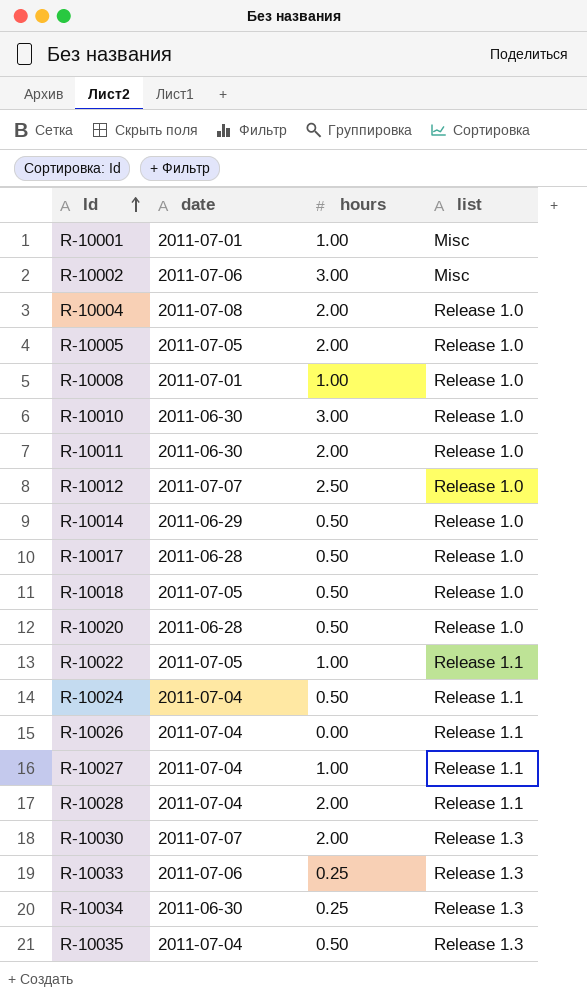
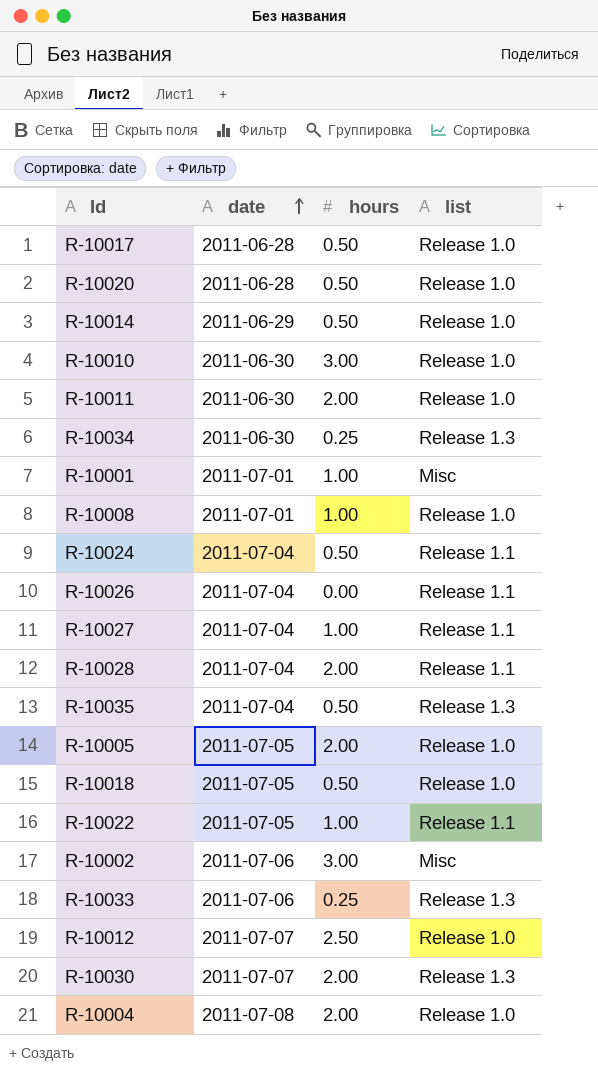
row order: Id ascending -> date ascending

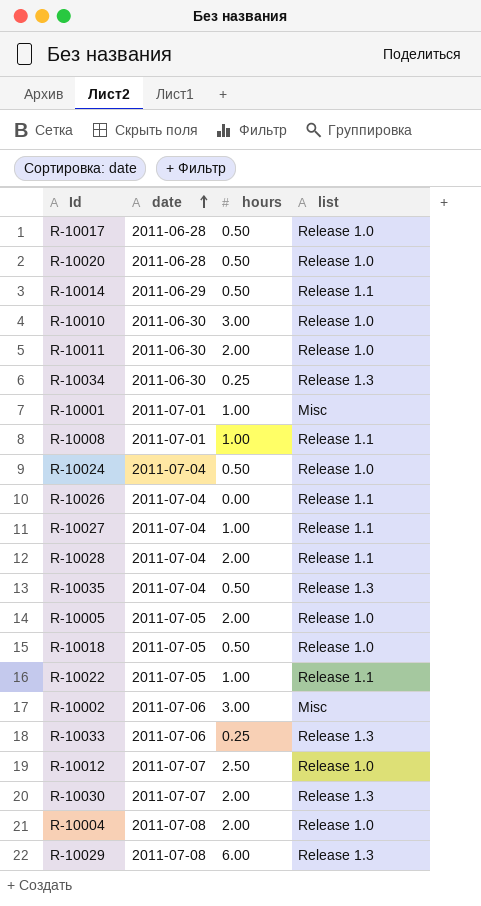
R-10014 | list: Release 1.0 -> Release 1.1
R-10008 | list: Release 1.0 -> Release 1.1
R-10024 | list: Release 1.1 -> Release 1.0
row R-10029: none -> 2011-07-08 | 6.00 | Release 1.3

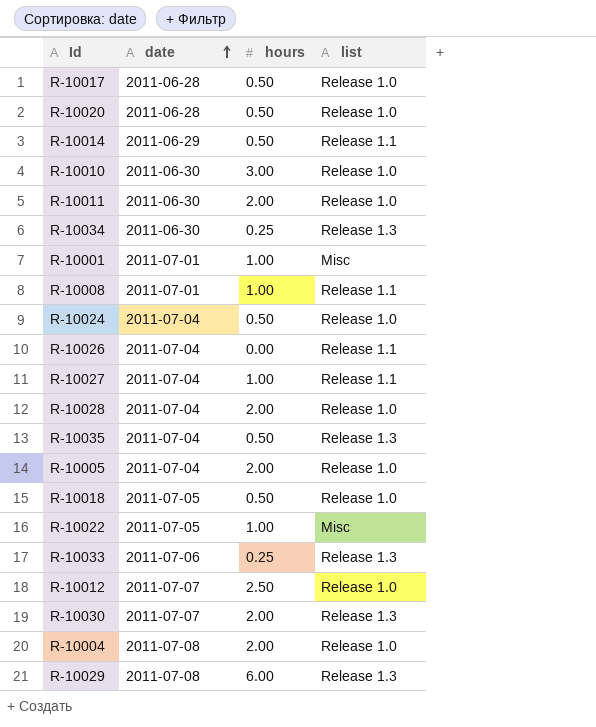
row R-10002: 2011-07-06 | 3.00 | Misc -> none
R-10028 | list: Release 1.1 -> Release 1.0
R-10005 | date: 2011-07-05 -> 2011-07-04
R-10022 | list: Release 1.1 -> Misc

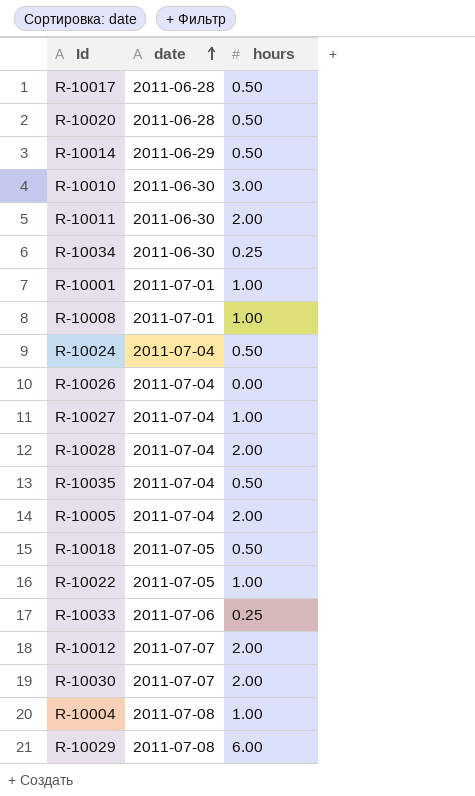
column list | position: 4 -> none
R-10012 | hours: 2.50 -> 2.00
R-10004 | hours: 2.00 -> 1.00

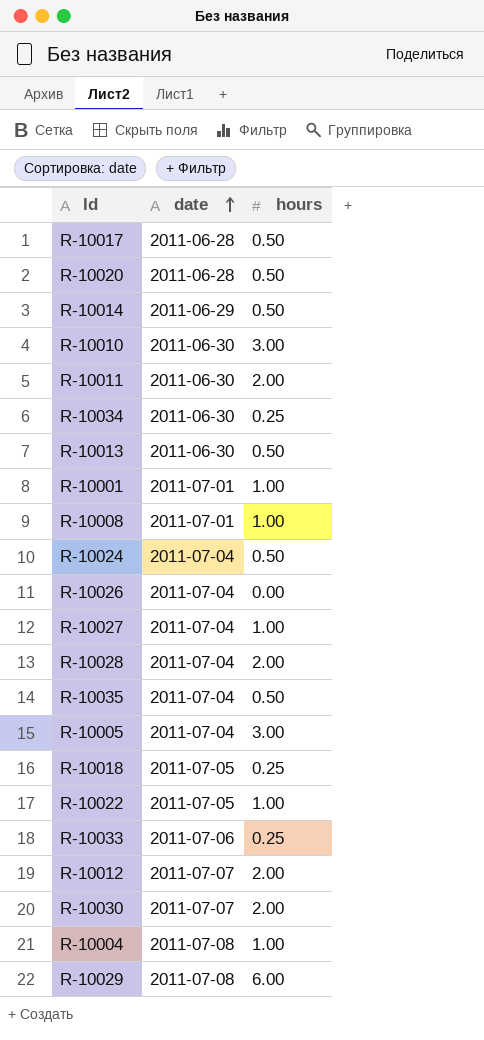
row R-10013: none -> 2011-06-30 | 0.50
R-10005 | hours: 2.00 -> 3.00
R-10018 | hours: 0.50 -> 0.25

